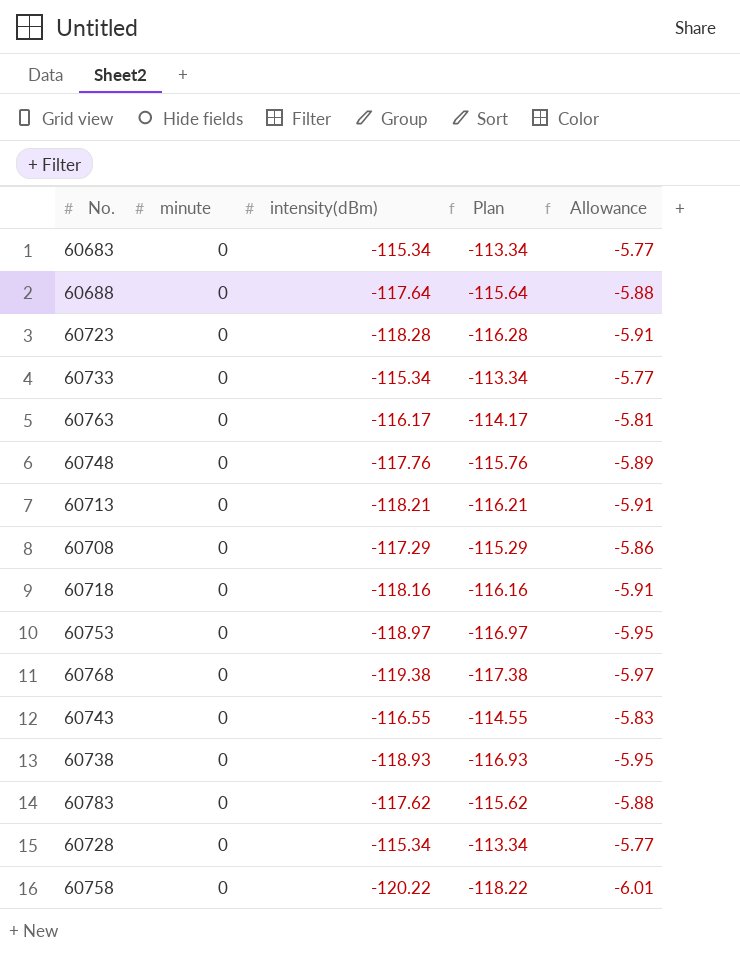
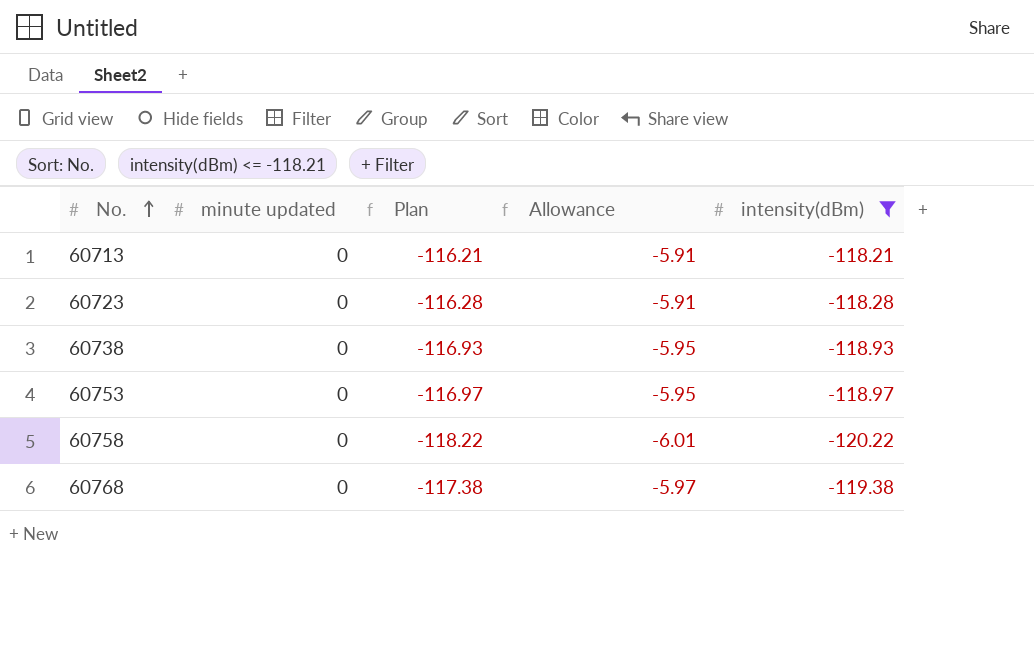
filter: none -> intensity(dBm) <= -118.21
row order: none -> No. ascending
column name: minute -> minute updated
column intensity(dBm) | position: 3 -> 5

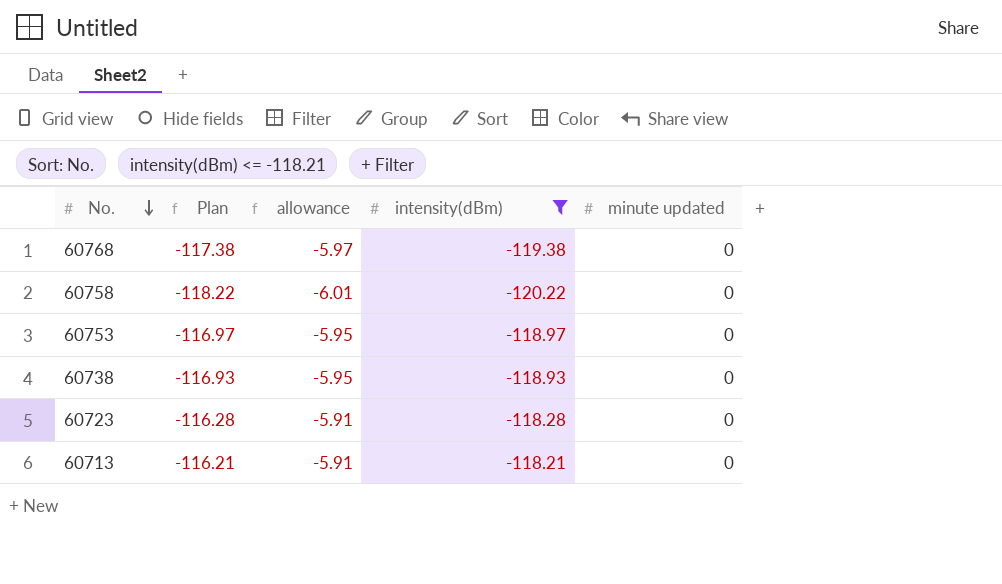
row order: No. ascending -> No. descending
column name: Allowance -> allowance
column minute updated | position: 2 -> 5

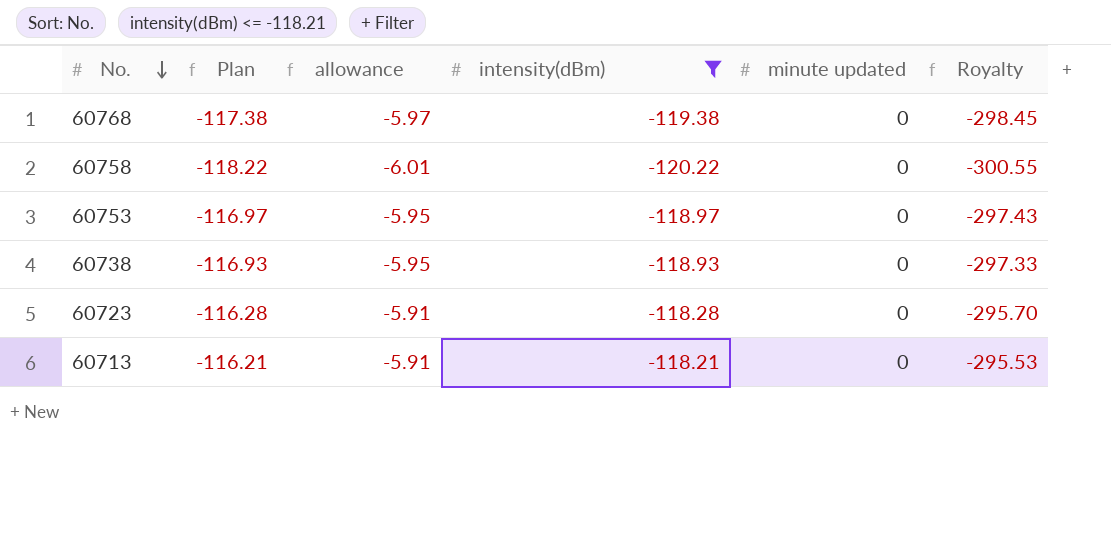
column Royalty | formula: none -> [intensity(dBm)] * 2.5

